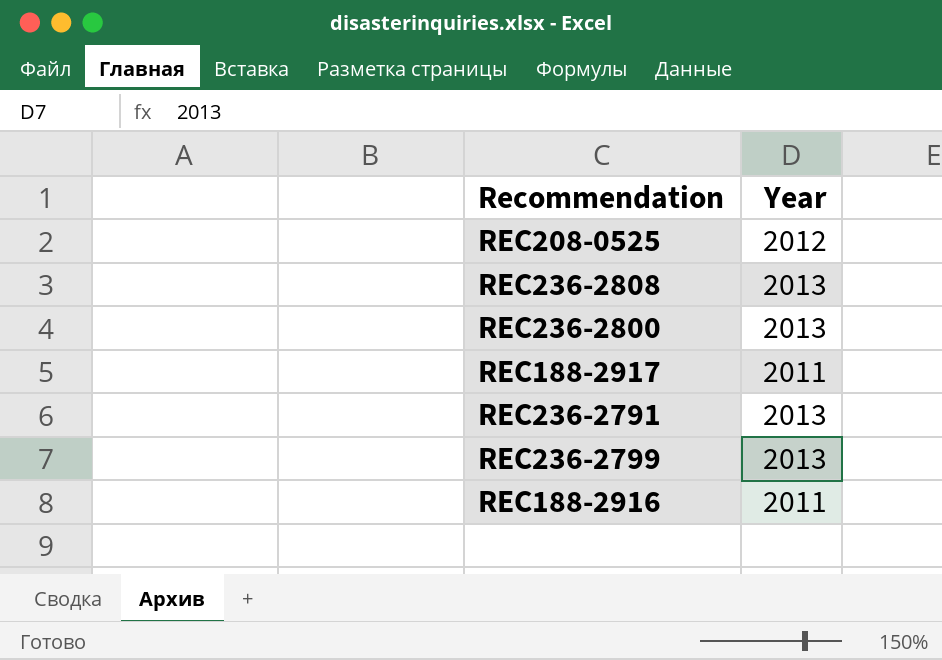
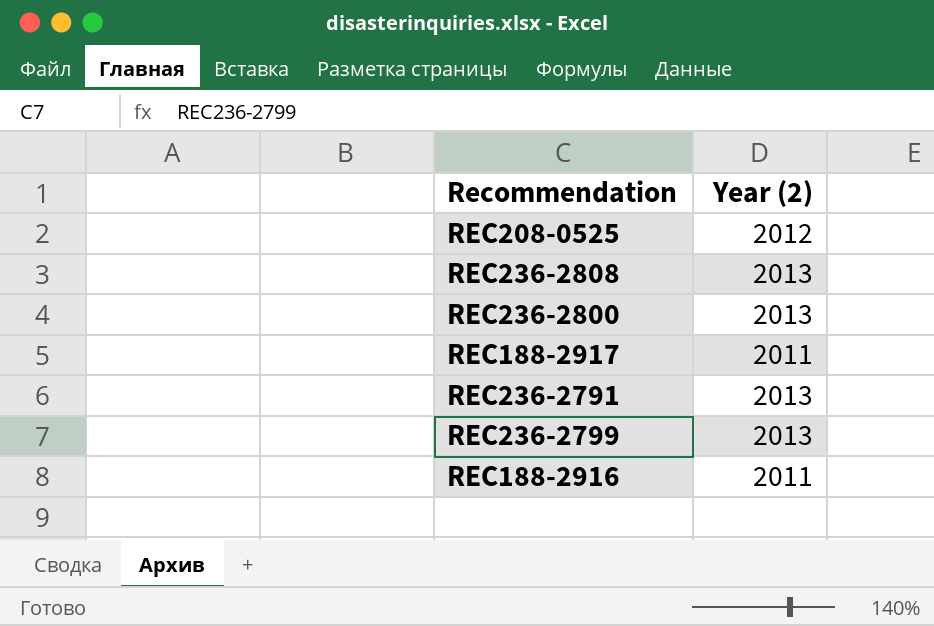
column name: Year -> Year (2)

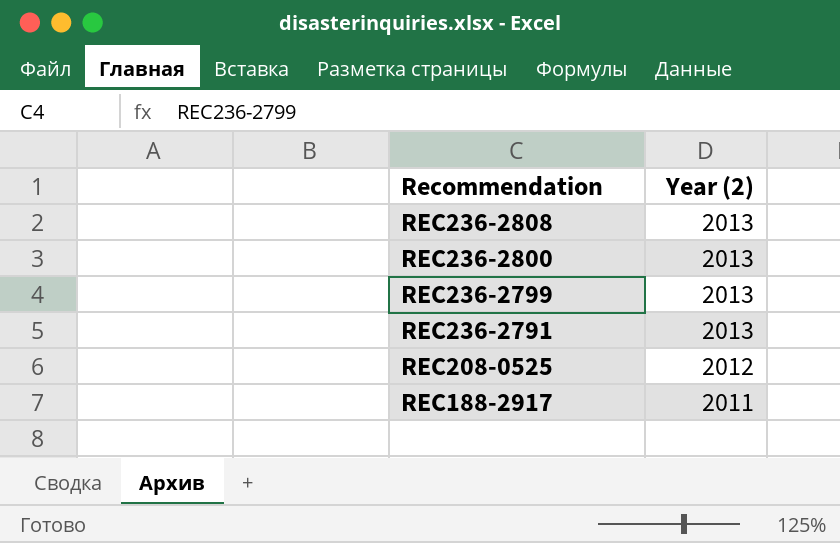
row order: none -> Recommendation descending
row REC188-2916: 2011 -> none

